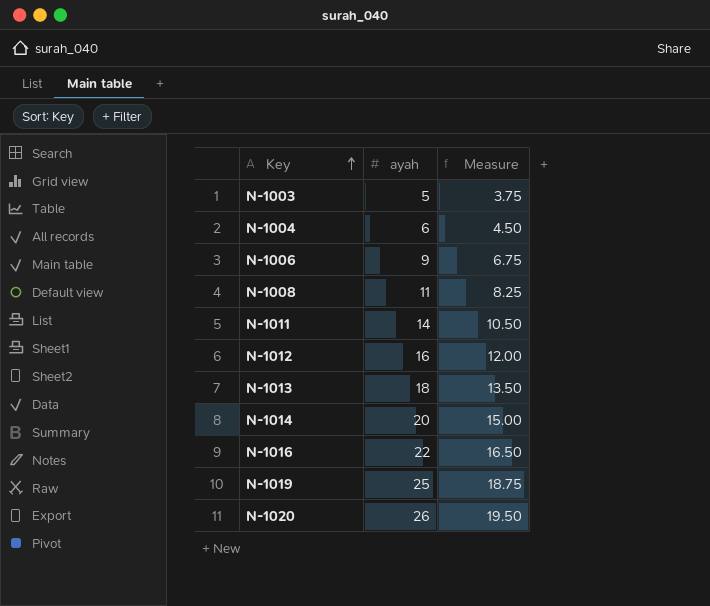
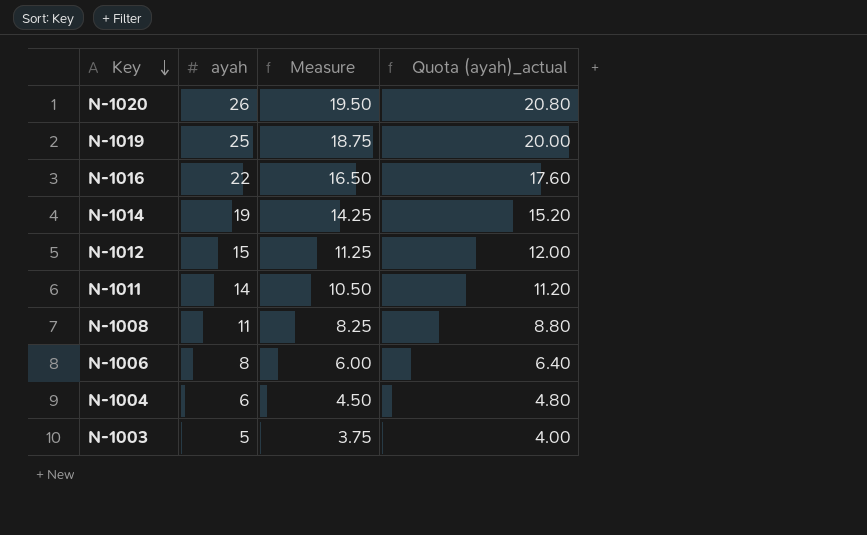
row order: Key ascending -> Key descending
column Quota (ayah)_actual | formula: none -> [ayah] * 0.8
row N-1013: 18 | 13.50 -> none
N-1014 | ayah: 20 -> 19
N-1014 | Measure: 15.00 -> 14.25
N-1012 | ayah: 16 -> 15
N-1012 | Measure: 12.00 -> 11.25
N-1006 | ayah: 9 -> 8
N-1006 | Measure: 6.75 -> 6.00

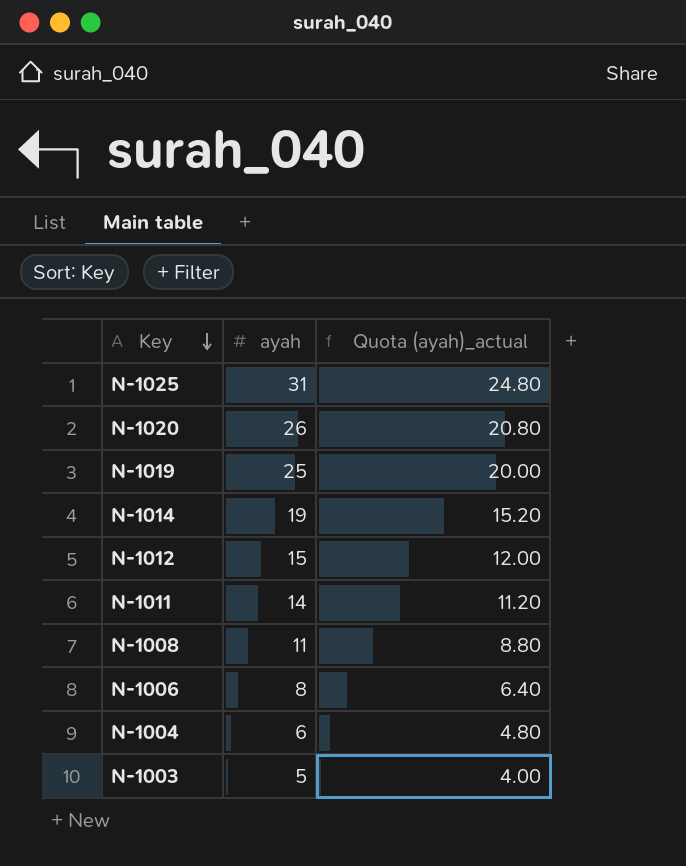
column Measure | formula: [ayah] * 0.75 -> none
row N-1016: 22 | 16.50 | 17.60 -> none
row N-1025: none -> 31 | 24.80

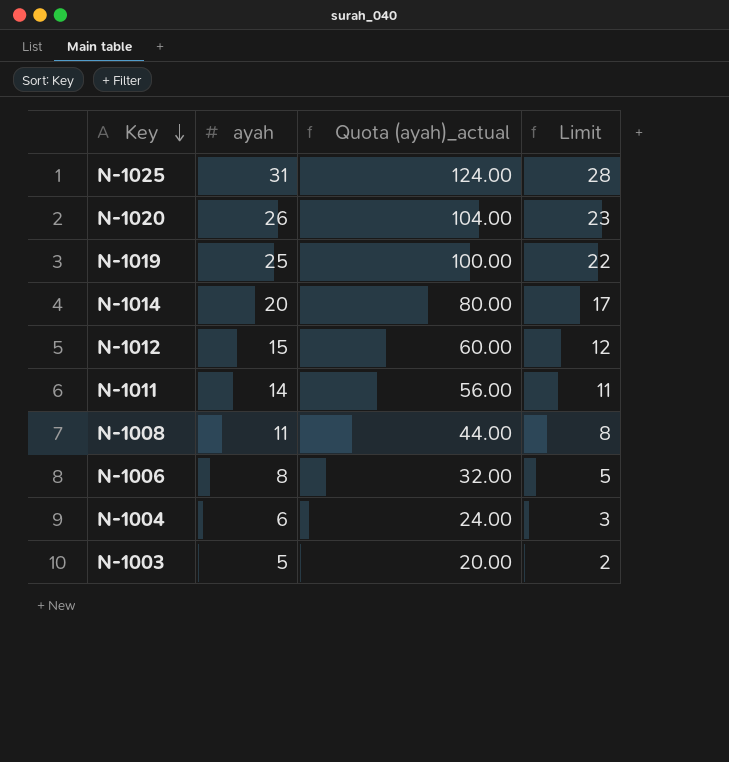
column Quota (ayah)_actual | formula: [ayah] * 0.8 -> [ayah] * 4
column Limit | formula: none -> [ayah] - 3
N-1014 | ayah: 19 -> 20

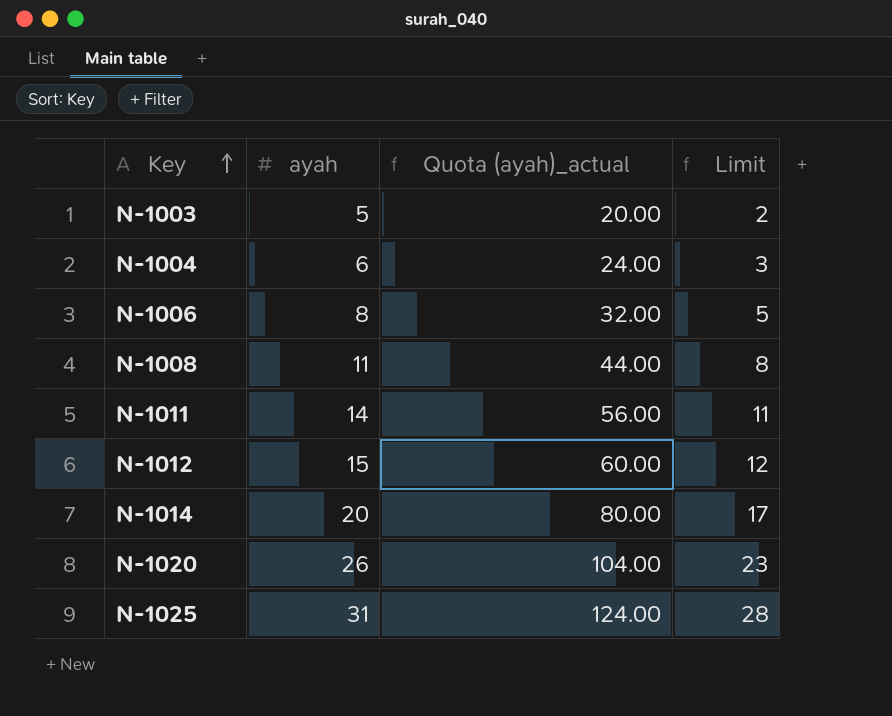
row order: Key descending -> Key ascending
row N-1019: 25 | 100.00 | 22 -> none

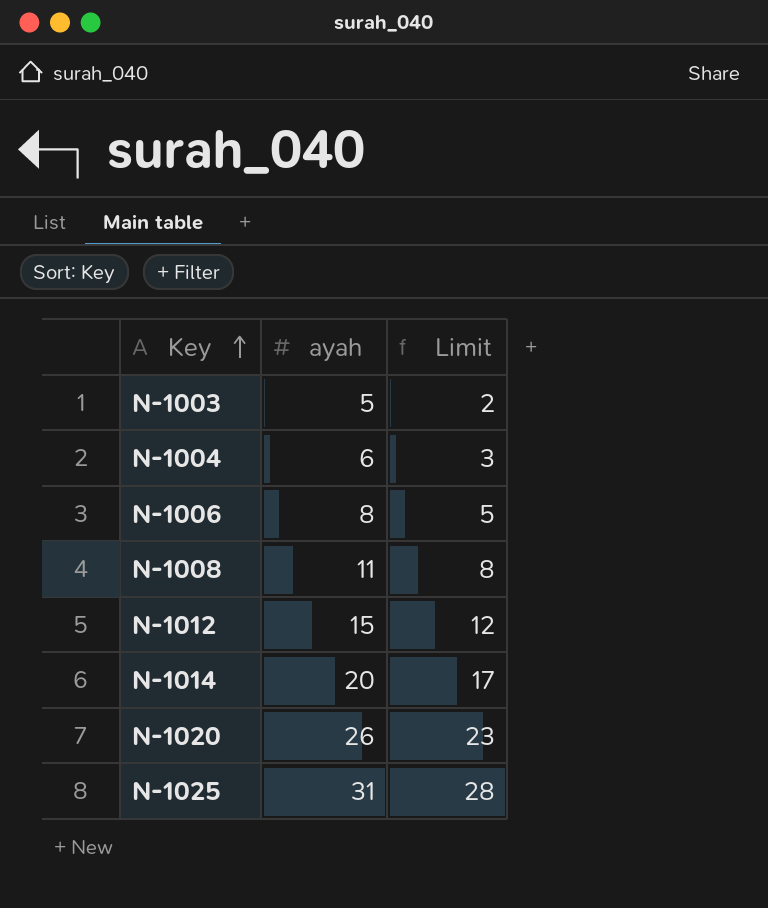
column Quota (ayah)_actual | formula: [ayah] * 4 -> none
row N-1011: 14 | 56.00 | 11 -> none

